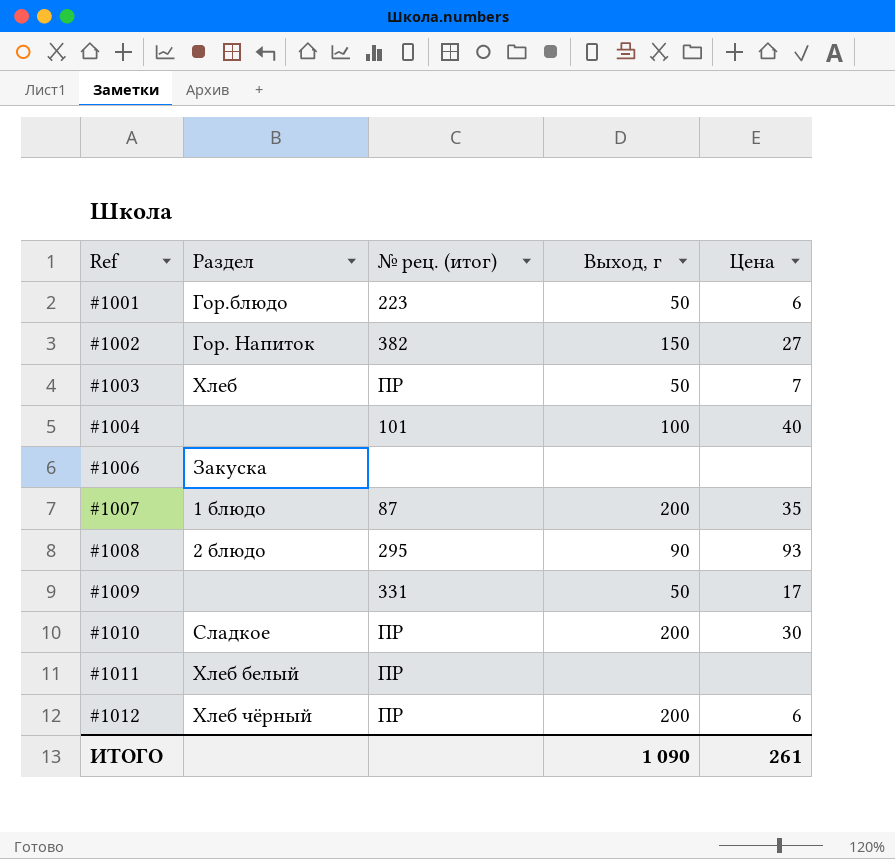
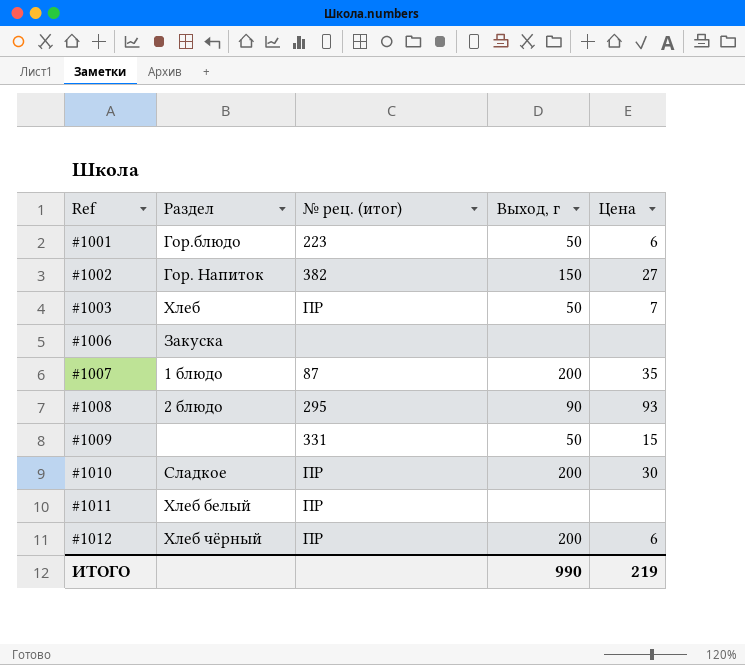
row #1004: none | 101 | 100 | 40 -> none
#1009 | Цена: 17 -> 15
ИТОГО | Выход, г: 1 090 -> 990
ИТОГО | Цена: 261 -> 219

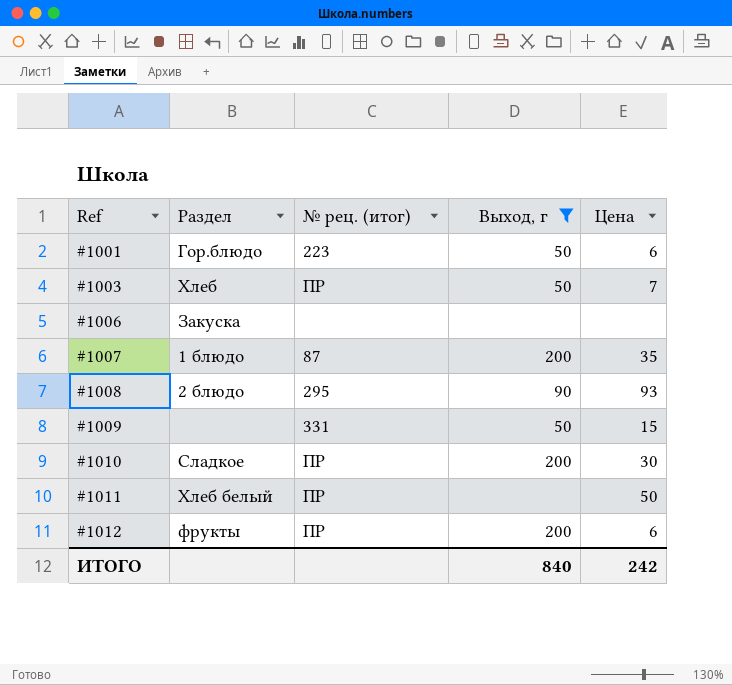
filter: none -> Выход, г != 150
#1011 | Цена: none -> 50
#1012 | Раздел: Хлеб чёрный -> фрукты
ИТОГО | Выход, г: 990 -> 840
ИТОГО | Цена: 219 -> 242

